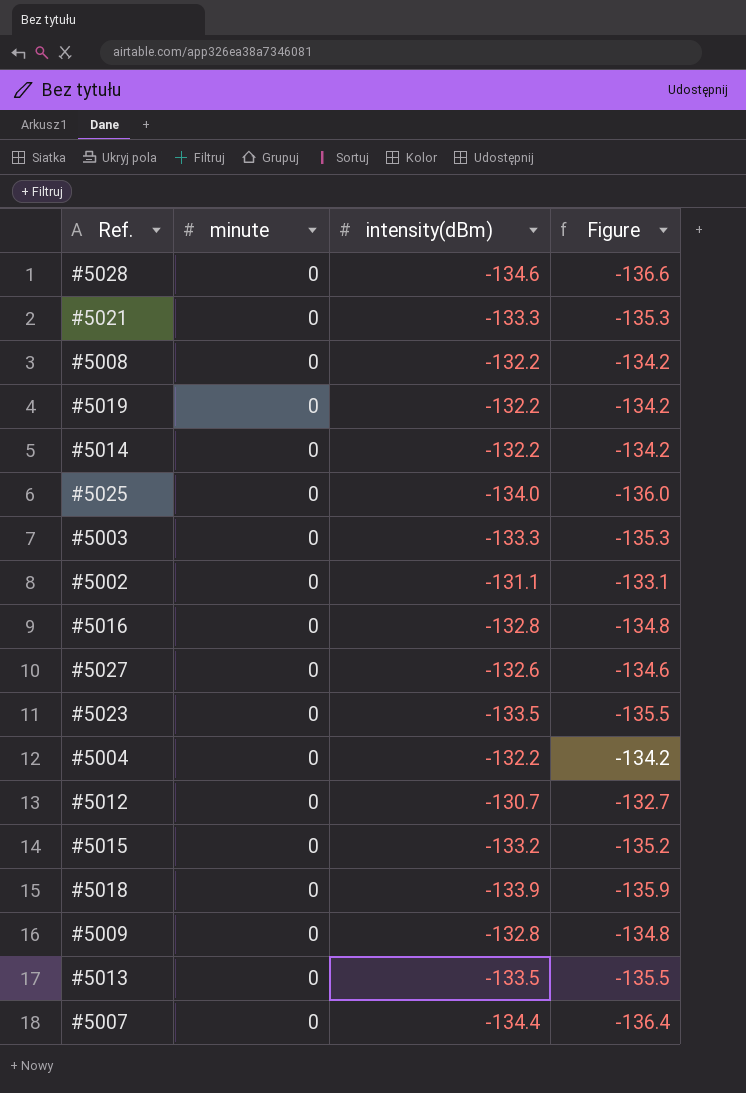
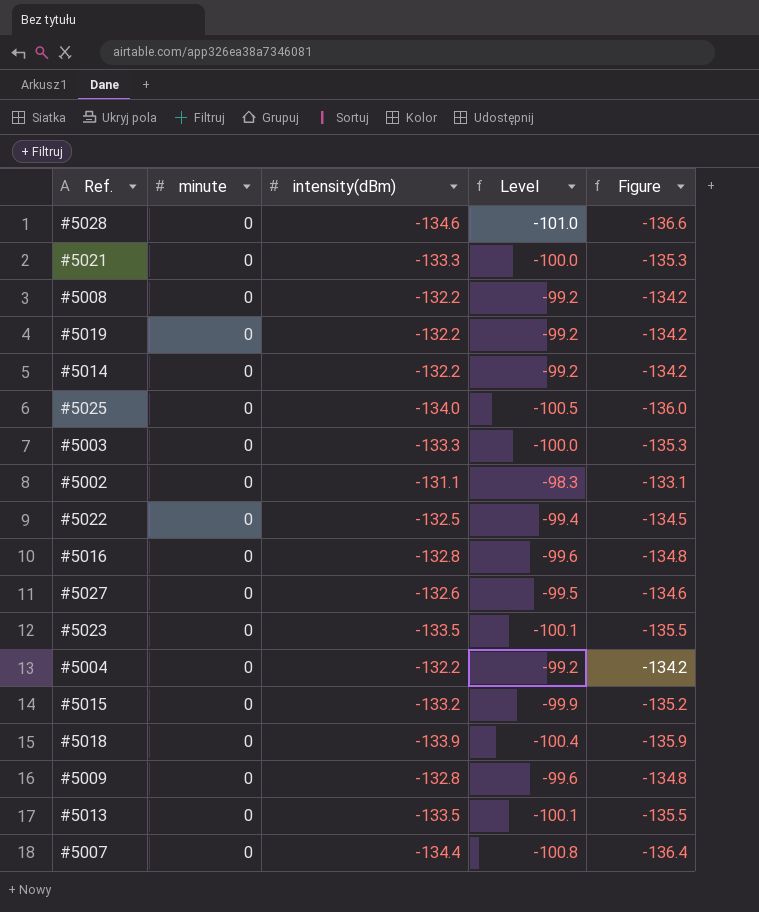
column Level | formula: none -> [intensity(dBm)] * 0.75
row #5012: 0 | -130.7 | -132.7 -> none
row #5022: none -> 0 | -132.5 | -99.4 | -134.5

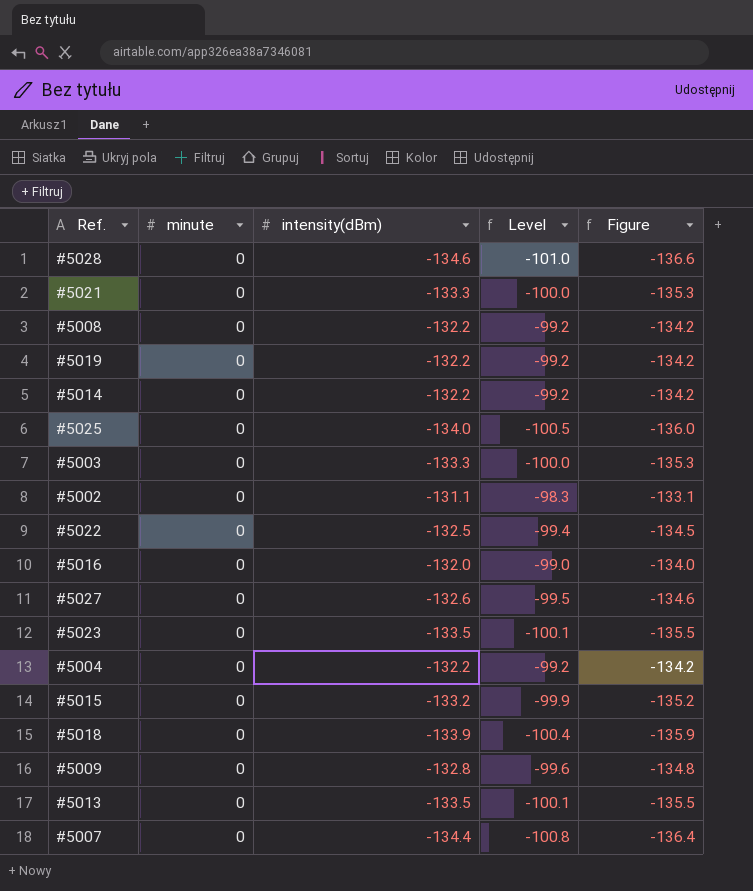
#5016 | intensity(dBm): -132.8 -> -132.0
#5016 | Level: -99.6 -> -99.0
#5016 | Figure: -134.8 -> -134.0

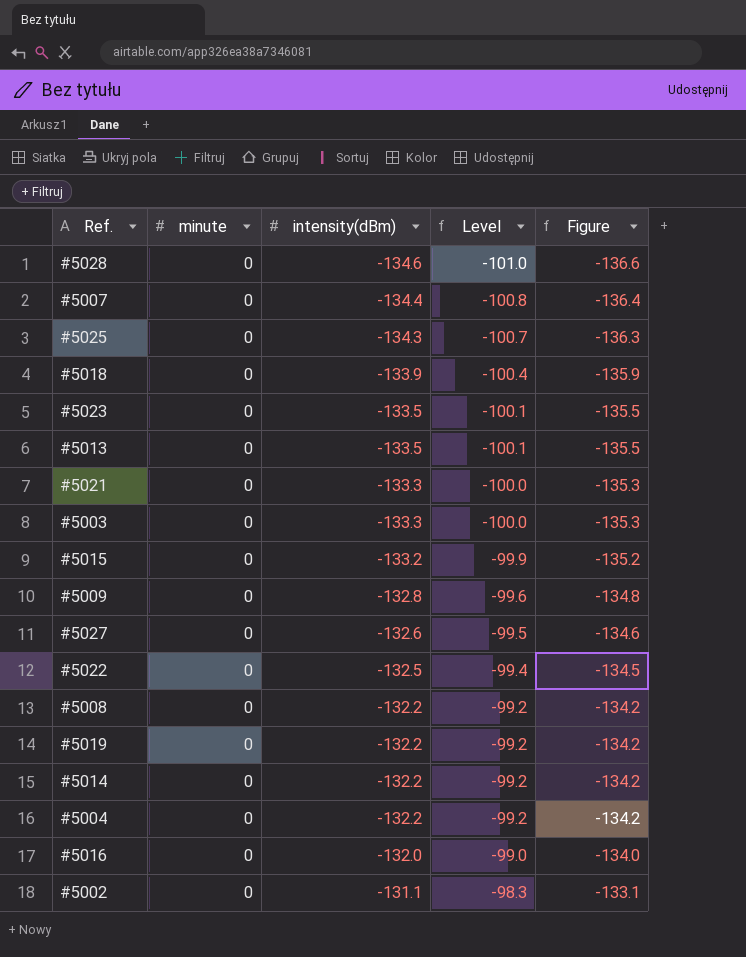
row order: none -> intensity(dBm) ascending
#5025 | intensity(dBm): -134.0 -> -134.3
#5025 | Level: -100.5 -> -100.7
#5025 | Figure: -136.0 -> -136.3

